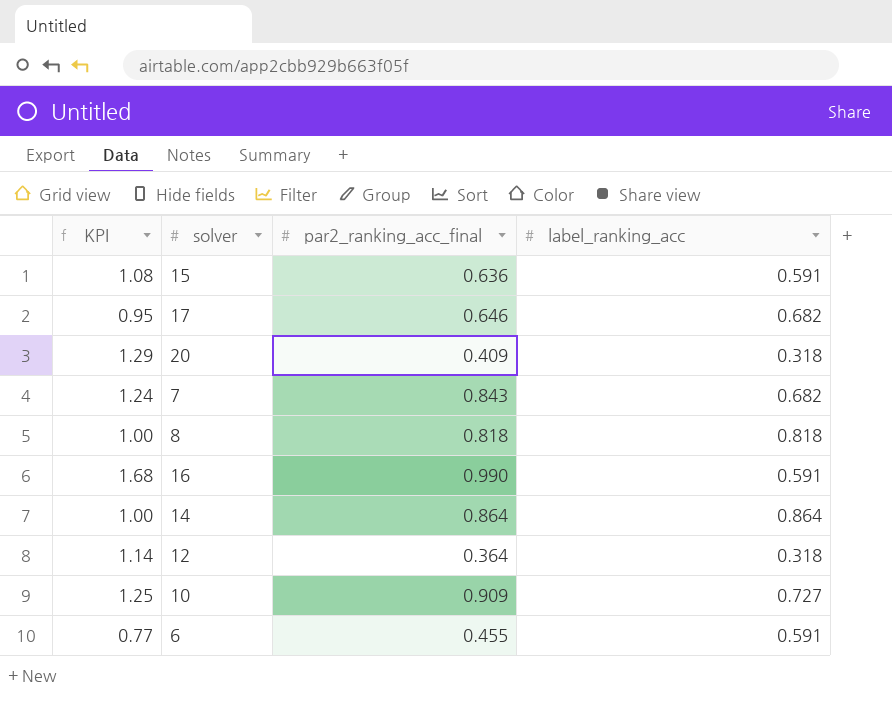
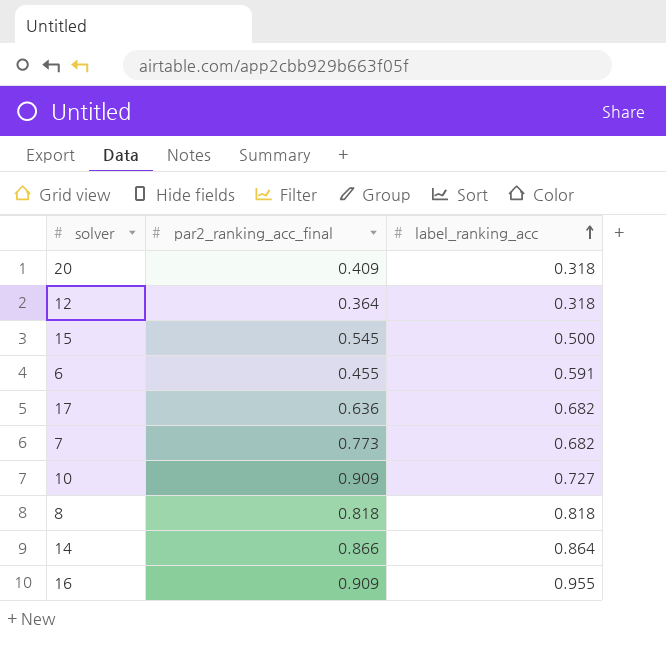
row order: none -> label_ranking_acc ascending
column KPI | formula: [par2_ranking_acc_final] / [label_ranking_acc] -> none
15 | par2_ranking_acc_final: 0.636 -> 0.545
15 | label_ranking_acc: 0.591 -> 0.500
17 | par2_ranking_acc_final: 0.646 -> 0.636
7 | par2_ranking_acc_final: 0.843 -> 0.773
14 | par2_ranking_acc_final: 0.864 -> 0.866
16 | par2_ranking_acc_final: 0.990 -> 0.909
16 | label_ranking_acc: 0.591 -> 0.955

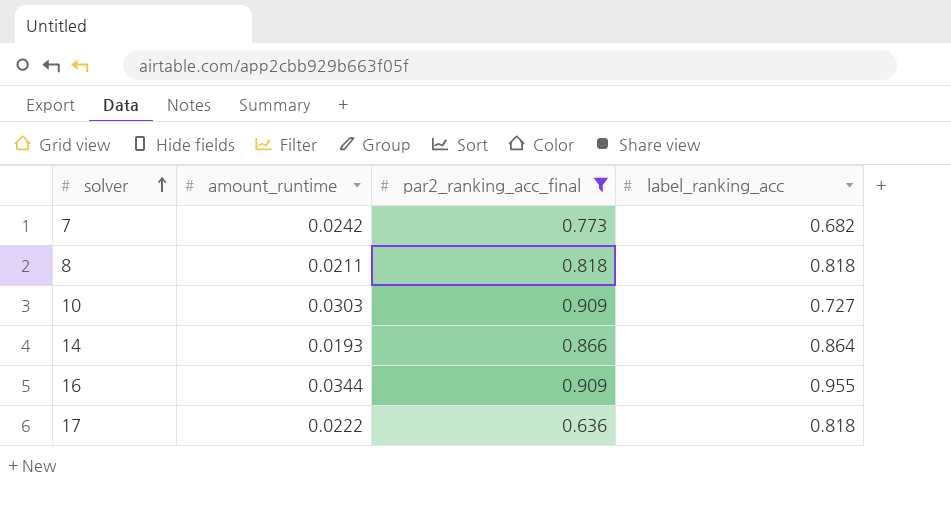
filter: none -> par2_ranking_acc_final >= 0.636
row order: label_ranking_acc ascending -> solver ascending
column amount_runtime | position: none -> 2
17 | label_ranking_acc: 0.682 -> 0.818

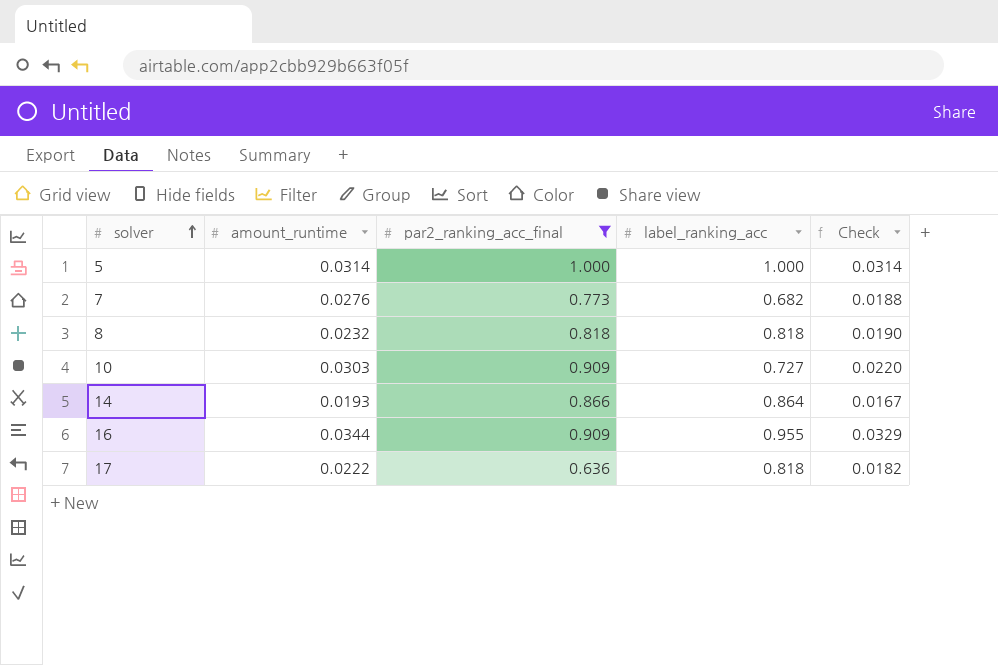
column Check | formula: none -> [amount_runtime] * [label_ranking_acc]
row 5: none -> 0.0314 | 1.000 | 1.000 | 0.0314
7 | amount_runtime: 0.0242 -> 0.0276
8 | amount_runtime: 0.0211 -> 0.0232

